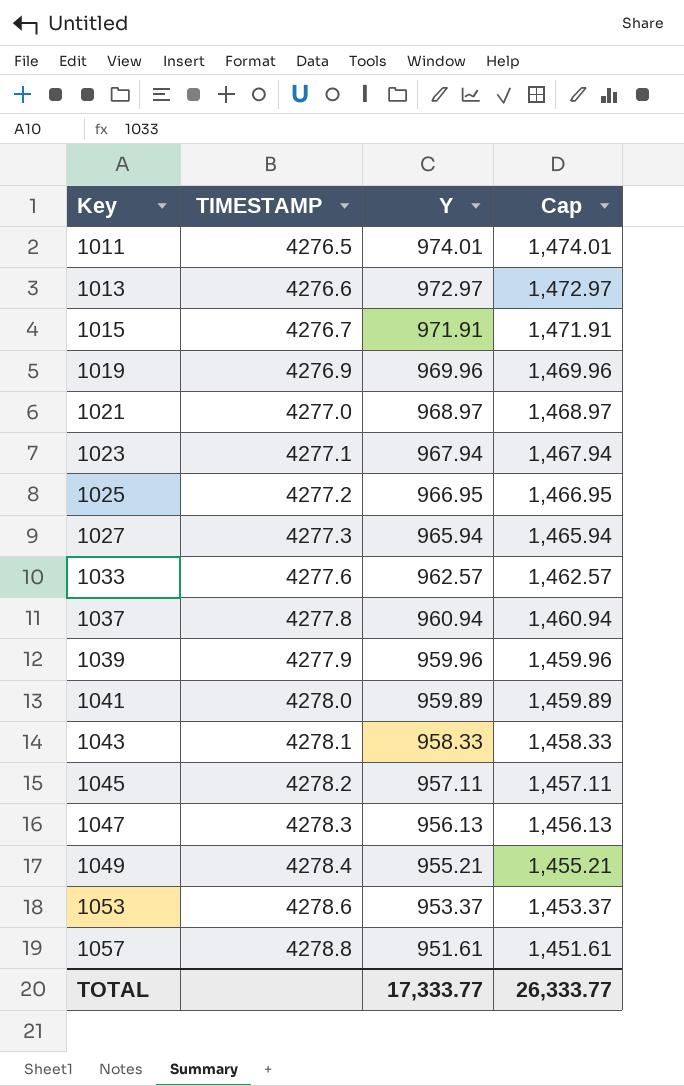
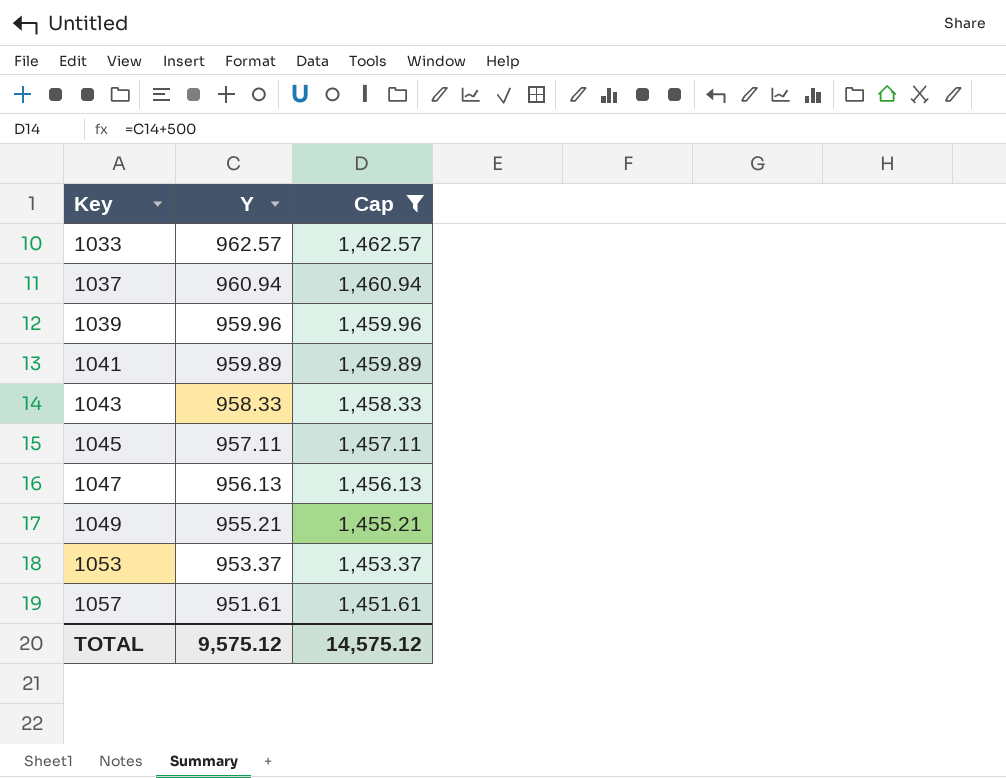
filter: none -> Cap <= 1,462.57
column TIMESTAMP | position: 2 -> none
TOTAL | Y: 17,333.77 -> 9,575.12
TOTAL | Cap: 26,333.77 -> 14,575.12

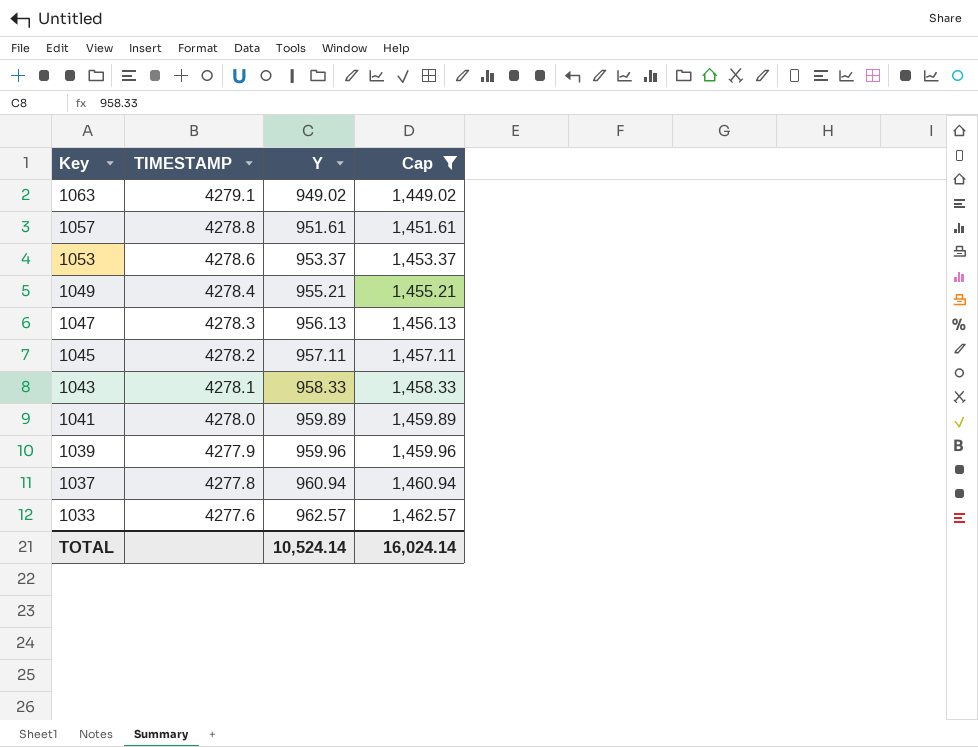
row order: Key ascending -> Key descending
column TIMESTAMP | position: none -> 2
row 1063: none -> 4279.1 | 949.02 | 1,449.02
TOTAL | Y: 9,575.12 -> 10,524.14
TOTAL | Cap: 14,575.12 -> 16,024.14

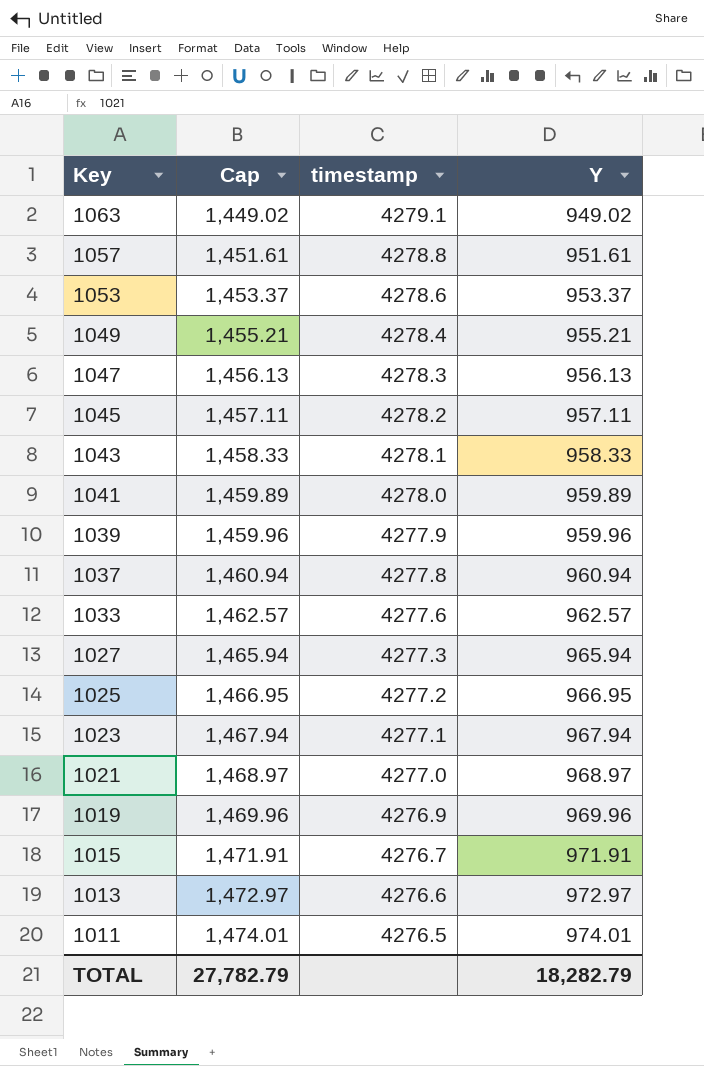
filter: Cap <= 1,462.57 -> none
column Cap | position: 4 -> 2
column name: TIMESTAMP -> timestamp
TOTAL | Cap: 16,024.14 -> 27,782.79
TOTAL | Y: 10,524.14 -> 18,282.79

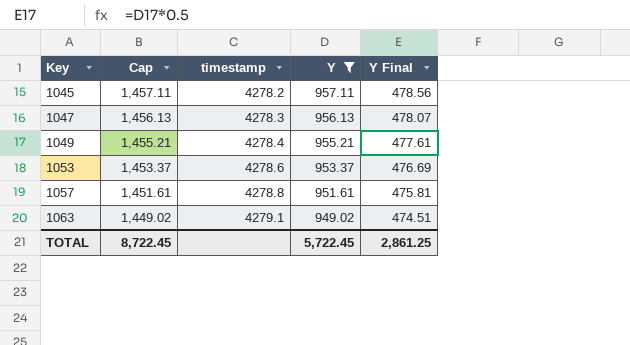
filter: none -> Y <= 957.11
row order: Key descending -> Key ascending
column Y Final | formula: none -> [Y] * 0.5
TOTAL | Cap: 27,782.79 -> 8,722.45
TOTAL | Y: 18,282.79 -> 5,722.45

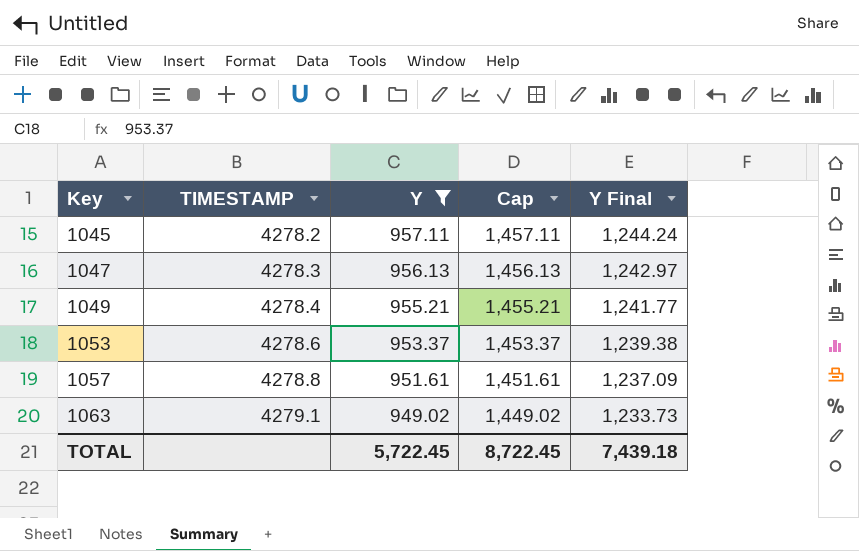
column name: timestamp -> TIMESTAMP
column Cap | position: 2 -> 4
column Y Final | formula: [Y] * 0.5 -> [Y] * 1.3
TOTAL | Y Final: 2,861.25 -> 7,439.18

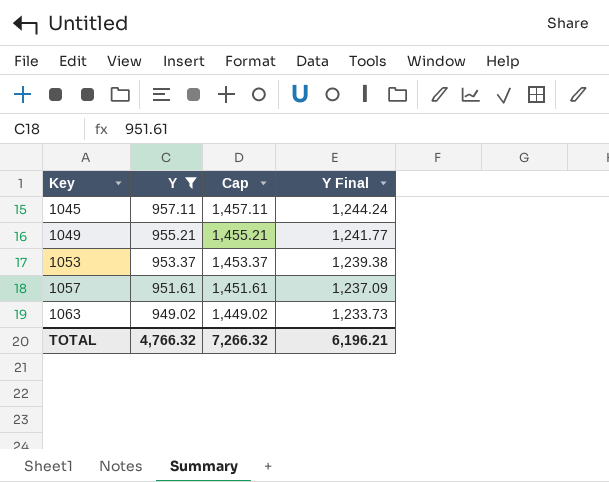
column TIMESTAMP | position: 2 -> none
row 1047: 4278.3 | 956.13 | 1,456.13 | 1,242.97 -> none
TOTAL | Y: 5,722.45 -> 4,766.32
TOTAL | Cap: 8,722.45 -> 7,266.32
TOTAL | Y Final: 7,439.18 -> 6,196.21

